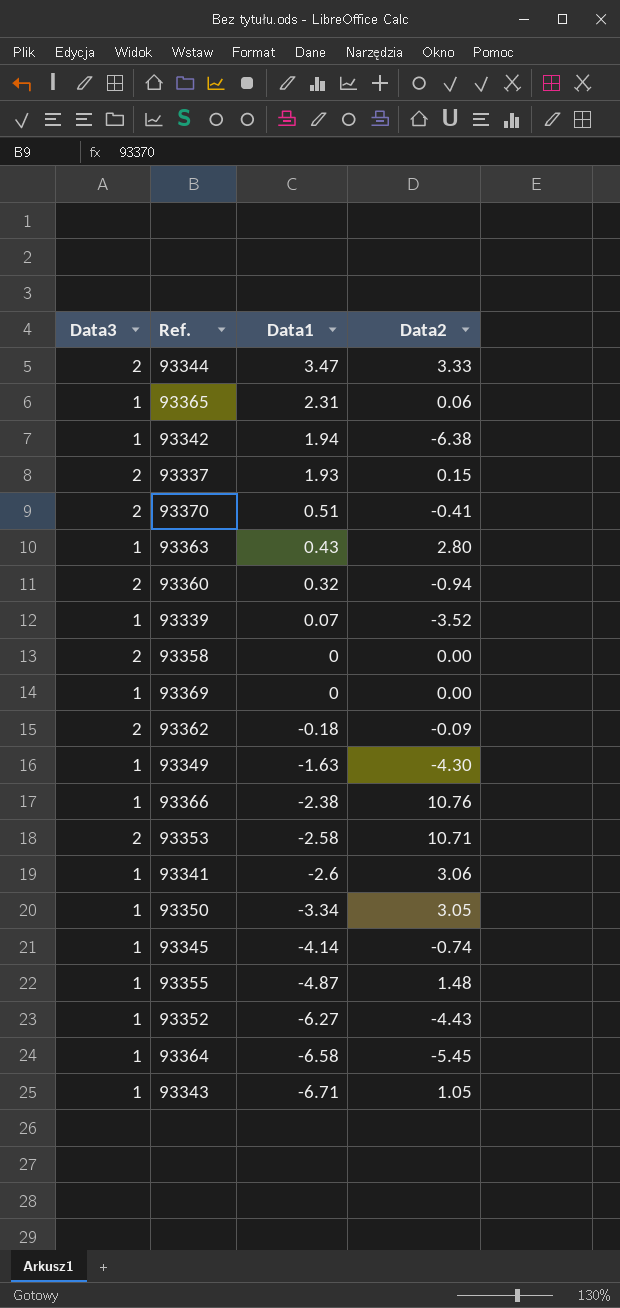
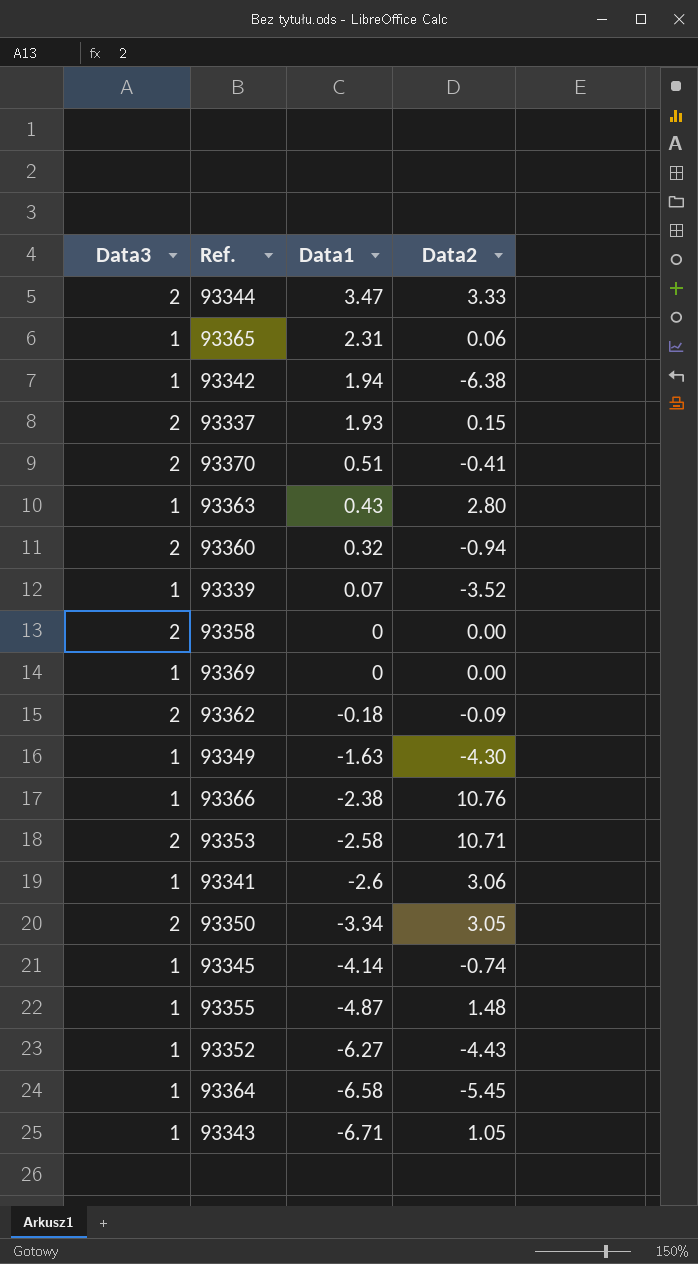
93350 | Data3: 1 -> 2

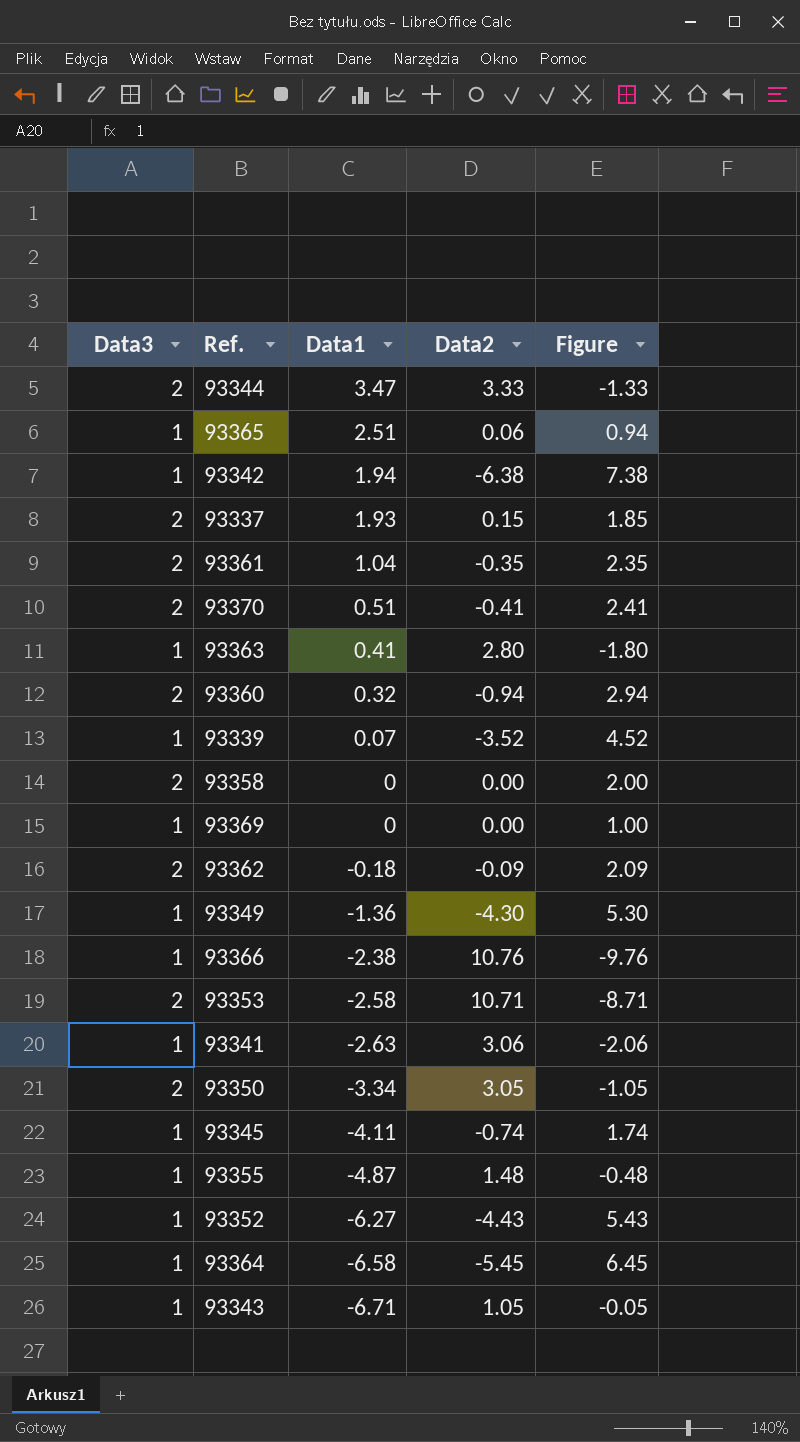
column Figure | formula: none -> [Data3] - [Data2]
93365 | Data1: 2.31 -> 2.51
row 93361: none -> 2 | 1.04 | -0.35 | 2.35
93363 | Data1: 0.43 -> 0.41
93349 | Data1: -1.63 -> -1.36
93341 | Data1: -2.6 -> -2.63
93345 | Data1: -4.14 -> -4.11

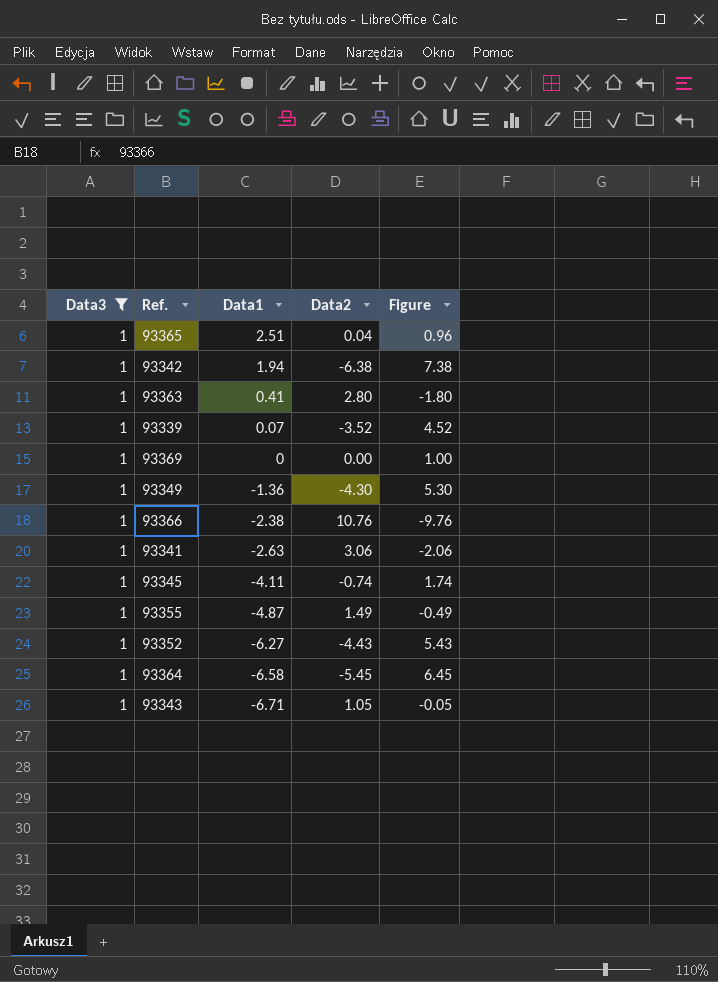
filter: none -> Data3 = 1
93365 | Data2: 0.06 -> 0.04
93365 | Figure: 0.94 -> 0.96
93355 | Data2: 1.48 -> 1.49
93355 | Figure: -0.48 -> -0.49

